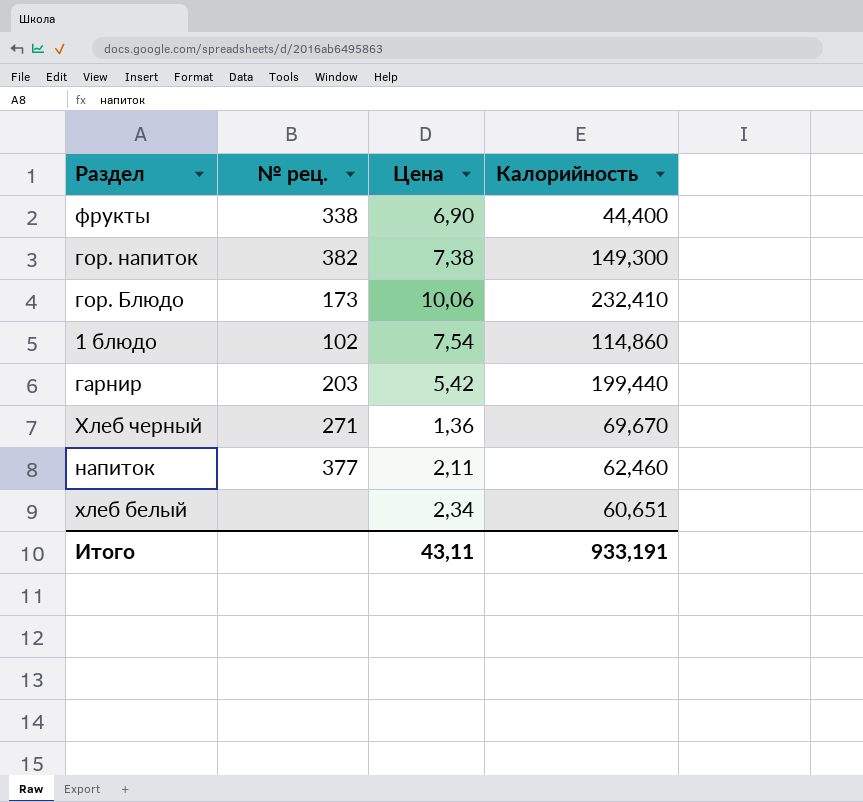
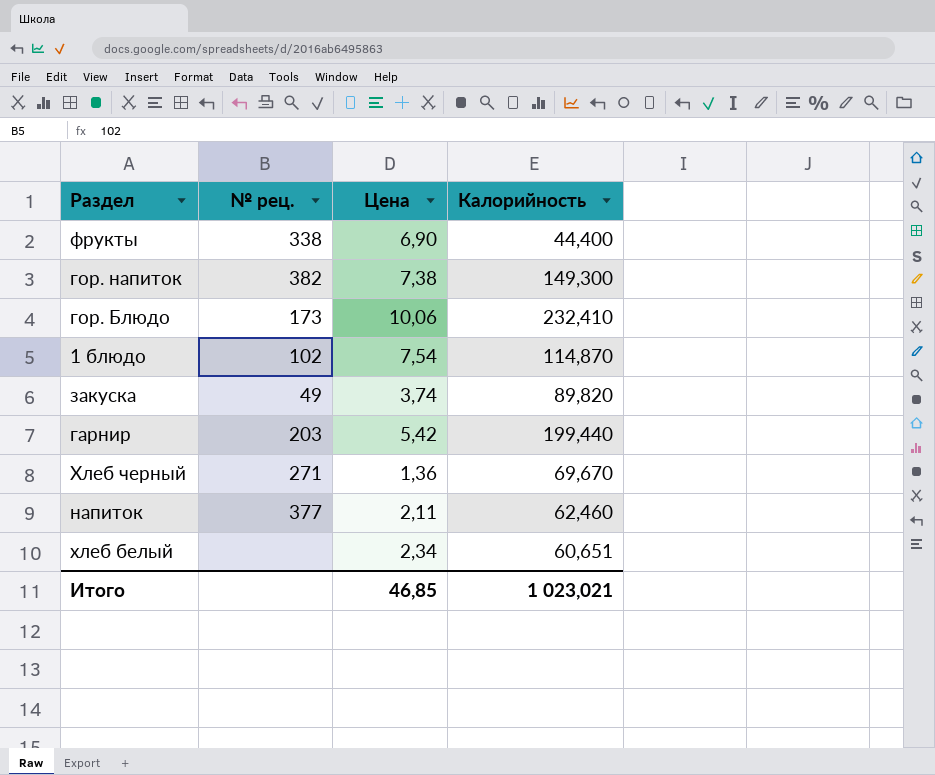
1 блюдо | Калорийность: 114,860 -> 114,870
row закуска: none -> 49 | 3,74 | 89,820
Итого | Цена: 43,11 -> 46,85
Итого | Калорийность: 933,191 -> 1 023,021

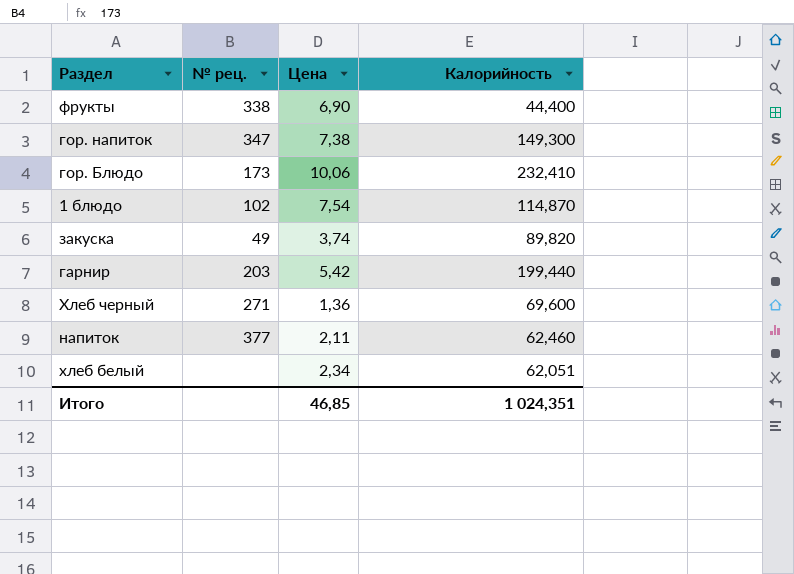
гор. напиток | № рец.: 382 -> 347
Хлеб черный | Калорийность: 69,670 -> 69,600
хлеб белый | Калорийность: 60,651 -> 62,051
Итого | Калорийность: 1 023,021 -> 1 024,351

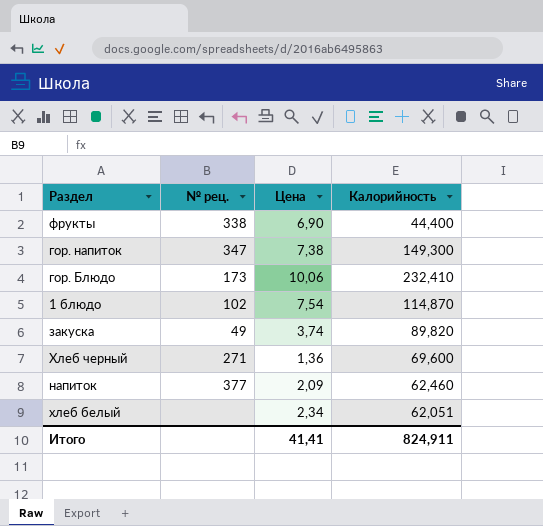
row гарнир: 203 | 5,42 | 199,440 -> none
напиток | Цена: 2,11 -> 2,09
Итого | Цена: 46,85 -> 41,41
Итого | Калорийность: 1 024,351 -> 824,911

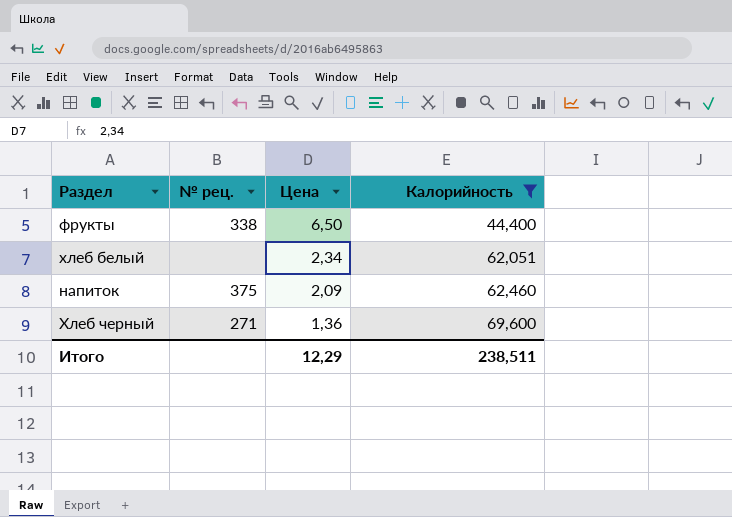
filter: none -> Калорийность <= 69,600
row order: none -> Цена descending
фрукты | Цена: 6,90 -> 6,50
напиток | № рец.: 377 -> 375
Итого | Цена: 41,41 -> 12,29
Итого | Калорийность: 824,911 -> 238,511

